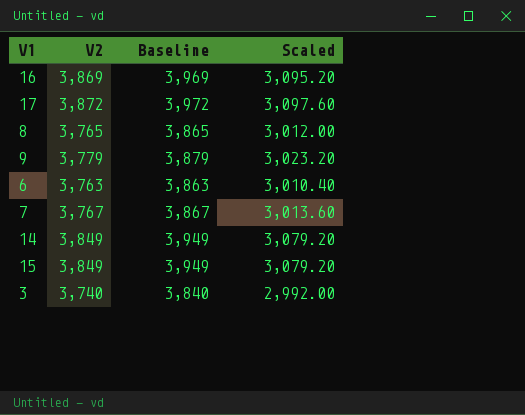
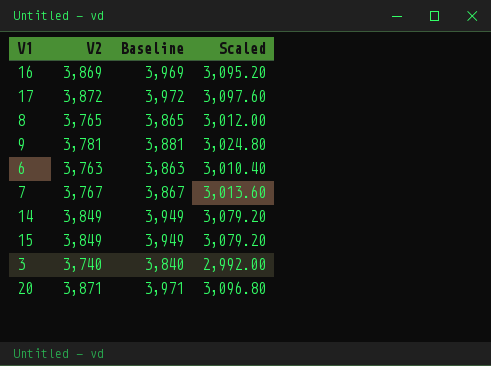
9 | V2: 3,779 -> 3,781
9 | Baseline: 3,879 -> 3,881
9 | Scaled: 3,023.20 -> 3,024.80
row 20: none -> 3,871 | 3,971 | 3,096.80

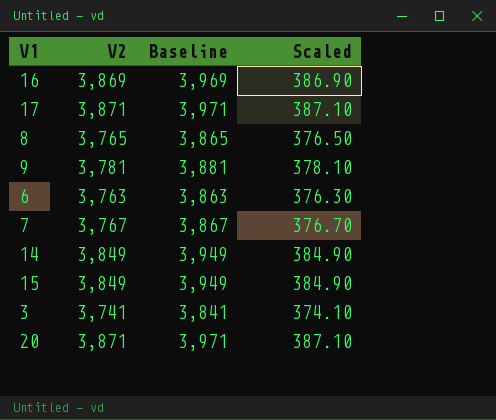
column Scaled | formula: [V2] * 0.8 -> [V2] * 0.1
17 | V2: 3,872 -> 3,871
17 | Baseline: 3,972 -> 3,971
3 | V2: 3,740 -> 3,741
3 | Baseline: 3,840 -> 3,841

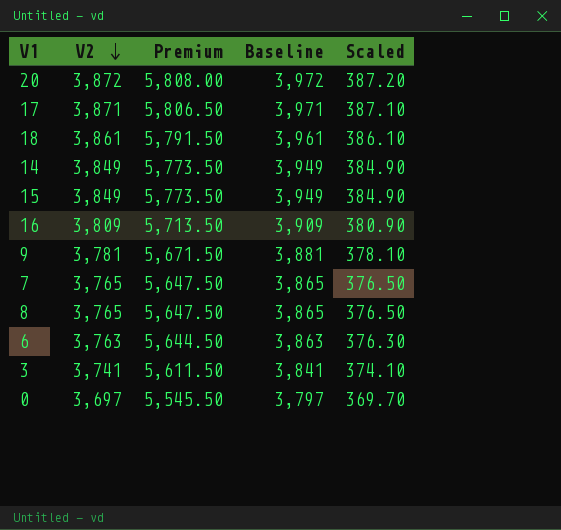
row order: none -> V2 descending
column Premium | formula: none -> [V2] * 1.5
20 | V2: 3,871 -> 3,872
20 | Baseline: 3,971 -> 3,972
20 | Scaled: 387.10 -> 387.20
row 18: none -> 3,861 | 5,791.50 | 3,961 | 386.10
16 | V2: 3,869 -> 3,809
16 | Baseline: 3,969 -> 3,909
16 | Scaled: 386.90 -> 380.90
7 | V2: 3,767 -> 3,765
7 | Baseline: 3,867 -> 3,865
7 | Scaled: 376.70 -> 376.50
row 0: none -> 3,697 | 5,545.50 | 3,797 | 369.70

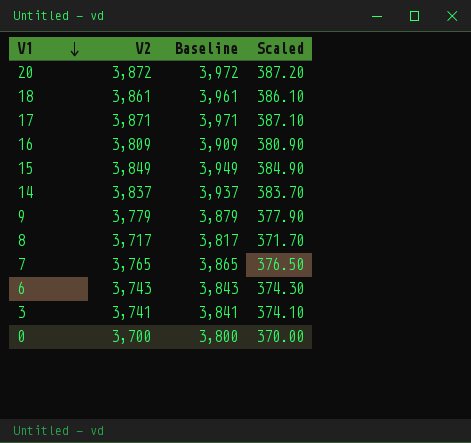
row order: V2 descending -> V1 descending
column Premium | formula: [V2] * 1.5 -> none
14 | V2: 3,849 -> 3,837
14 | Baseline: 3,949 -> 3,937
14 | Scaled: 384.90 -> 383.70
9 | V2: 3,781 -> 3,779
9 | Baseline: 3,881 -> 3,879
9 | Scaled: 378.10 -> 377.90
8 | V2: 3,765 -> 3,717
8 | Baseline: 3,865 -> 3,817
8 | Scaled: 376.50 -> 371.70
6 | V2: 3,763 -> 3,743
6 | Baseline: 3,863 -> 3,843
6 | Scaled: 376.30 -> 374.30
0 | V2: 3,697 -> 3,700
0 | Baseline: 3,797 -> 3,800
0 | Scaled: 369.70 -> 370.00

